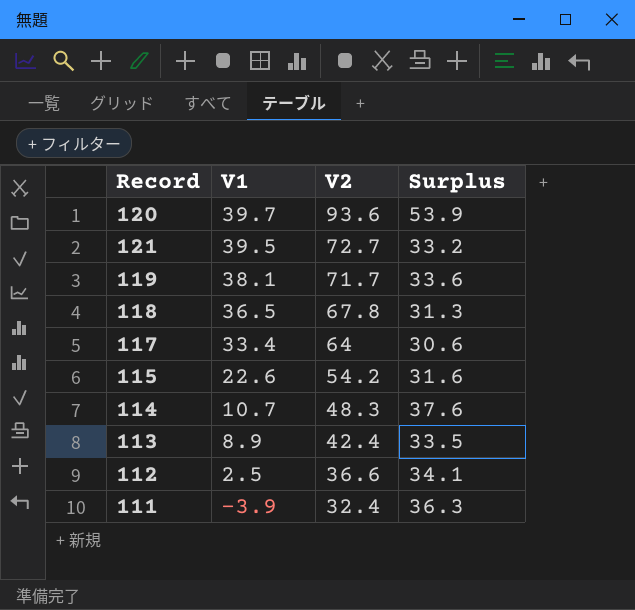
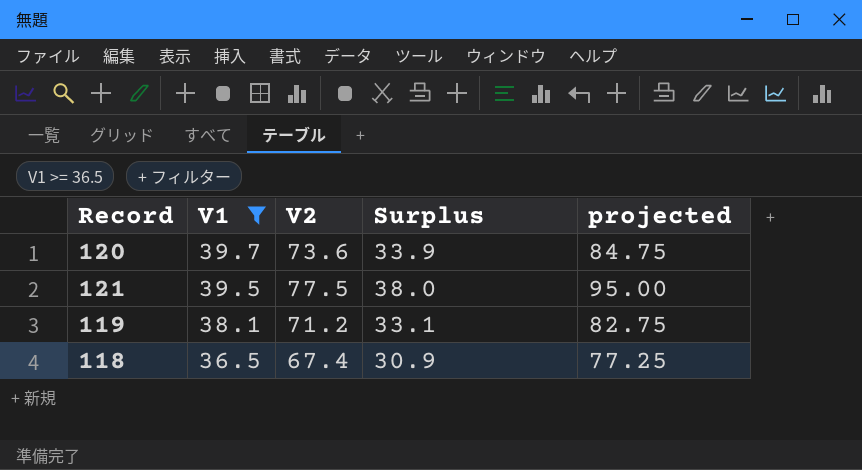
filter: none -> V1 >= 36.5
column projected | formula: none -> [Surplus] * 2.5
120 | V2: 93.6 -> 73.6
120 | Surplus: 53.9 -> 33.9
121 | V2: 72.7 -> 77.5
121 | Surplus: 33.2 -> 38.0
119 | V2: 71.7 -> 71.2
119 | Surplus: 33.6 -> 33.1
118 | V2: 67.8 -> 67.4
118 | Surplus: 31.3 -> 30.9

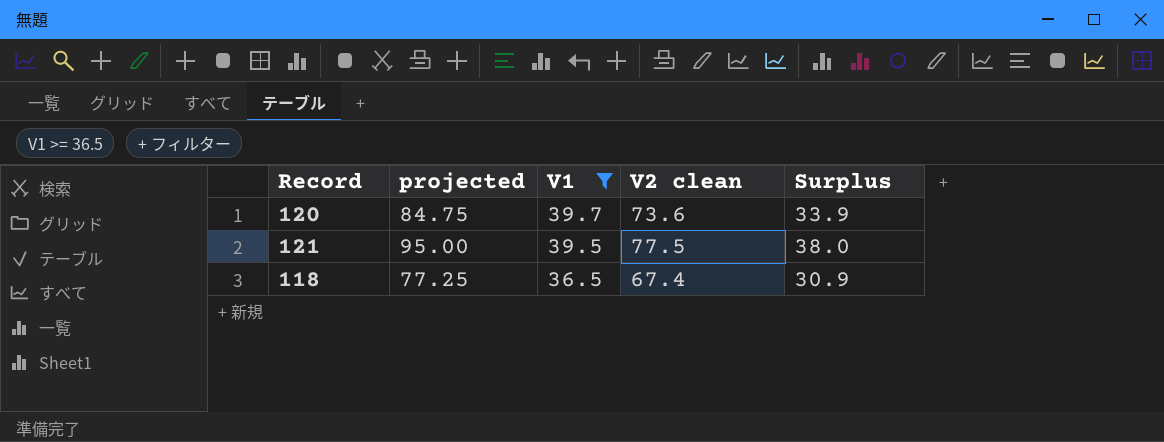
column projected | position: 5 -> 2
column name: V2 -> V2 clean
row 119: 38.1 | 71.2 | 33.1 | 82.75 -> none

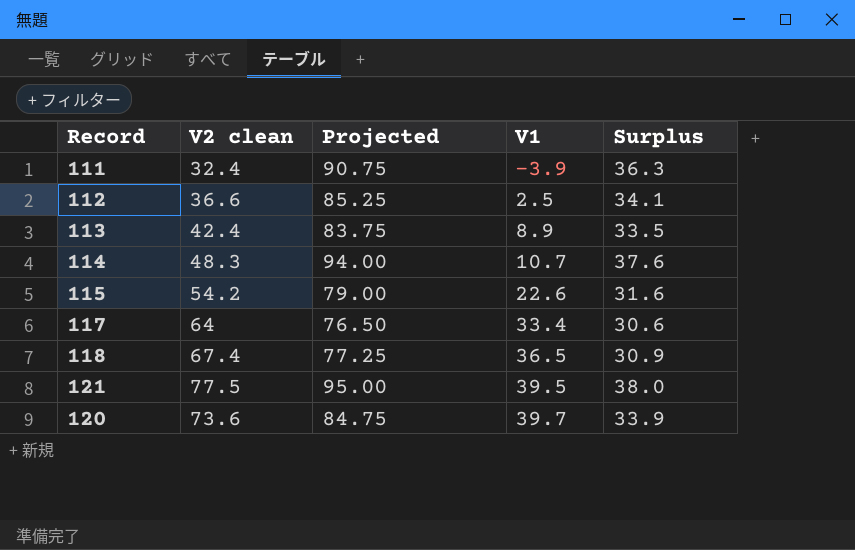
filter: V1 >= 36.5 -> none
row order: V1 descending -> V1 ascending
column V2 clean | position: 4 -> 2
column name: projected -> Projected

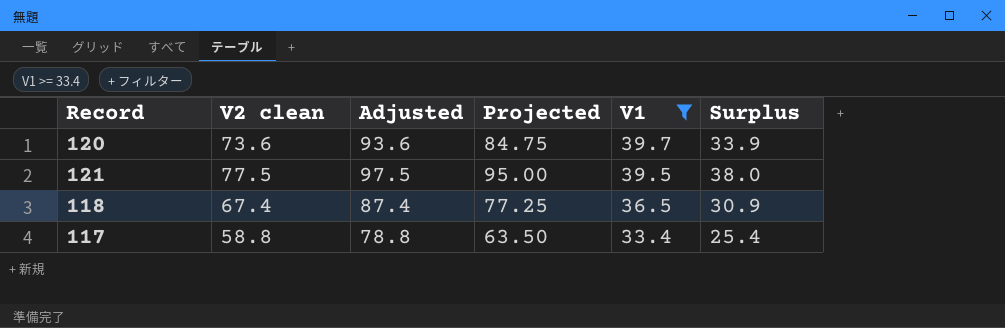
filter: none -> V1 >= 33.4
row order: V1 ascending -> V1 descending
column Adjusted | formula: none -> [V2 clean] + 20
117 | V2 clean: 64 -> 58.8
117 | Projected: 76.50 -> 63.50
117 | Surplus: 30.6 -> 25.4

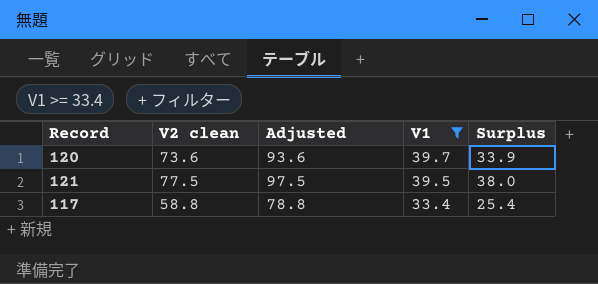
column Projected | formula: [Surplus] * 2.5 -> none
row 118: 67.4 | 87.4 | 77.25 | 36.5 | 30.9 -> none

